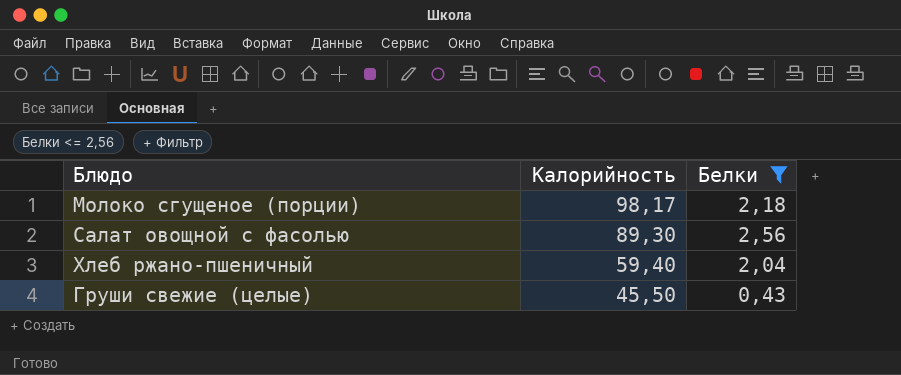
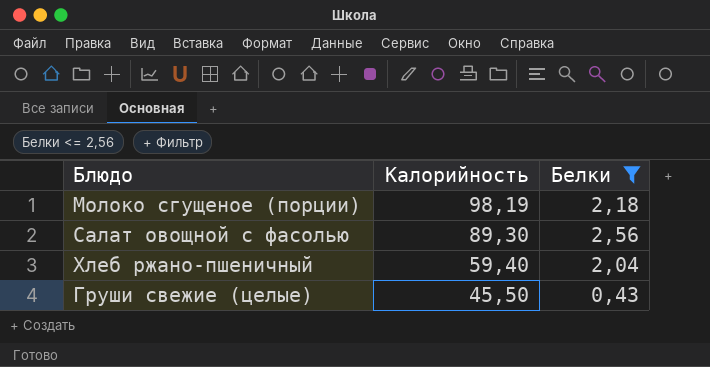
Молоко сгущеное (порции) | Калорийность: 98,17 -> 98,19

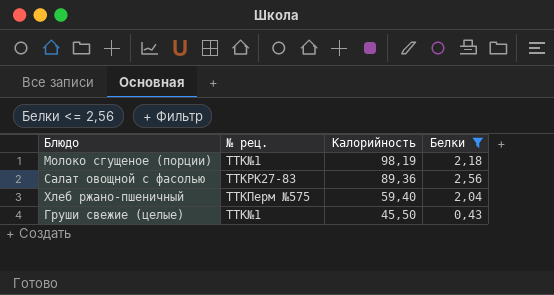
column № рец. | position: none -> 2
Салат овощной с фасолью | Калорийность: 89,30 -> 89,36

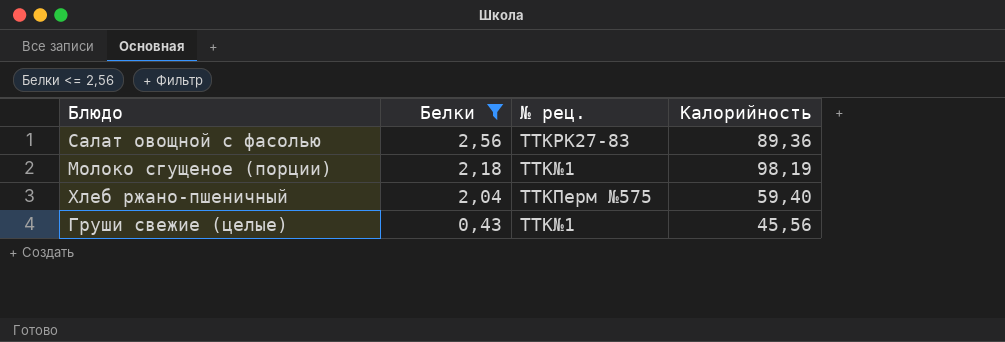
row order: Калорийность descending -> Белки descending
column Белки | position: 4 -> 2
Груши свежие (целые) | Калорийность: 45,50 -> 45,56

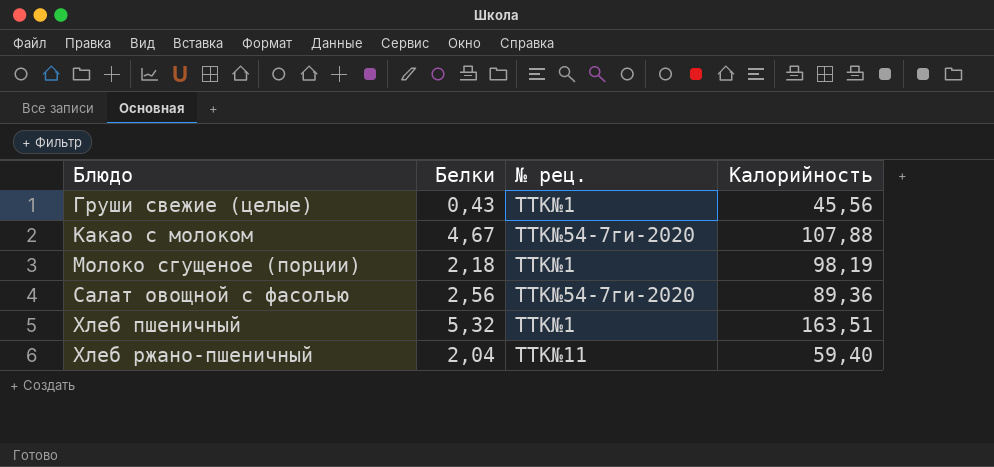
filter: Белки <= 2,56 -> none
row order: Белки descending -> Блюдо ascending
Салат овощной с фасолью | № рец.: TTKРК27-83 -> TTK№54-7ги-2020
Хлеб ржано-пшеничный | № рец.: TTKПерм №575 -> TTK№11

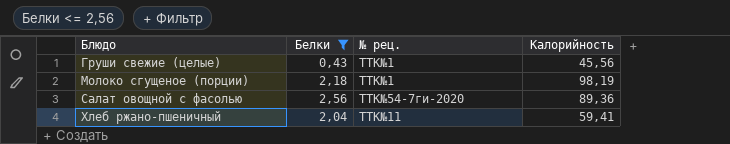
filter: none -> Белки <= 2,56
Хлеб ржано-пшеничный | Калорийность: 59,40 -> 59,41

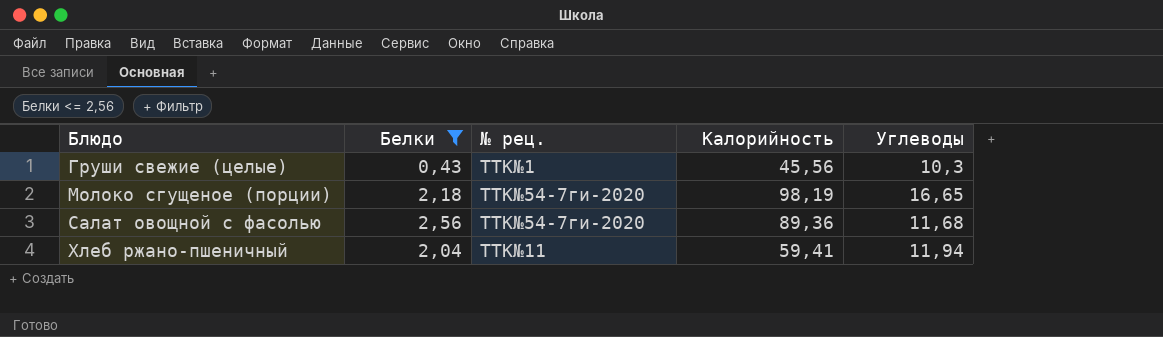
column Углеводы | position: none -> 5
Молоко сгущеное (порции) | № рец.: TTK№1 -> TTK№54-7ги-2020

